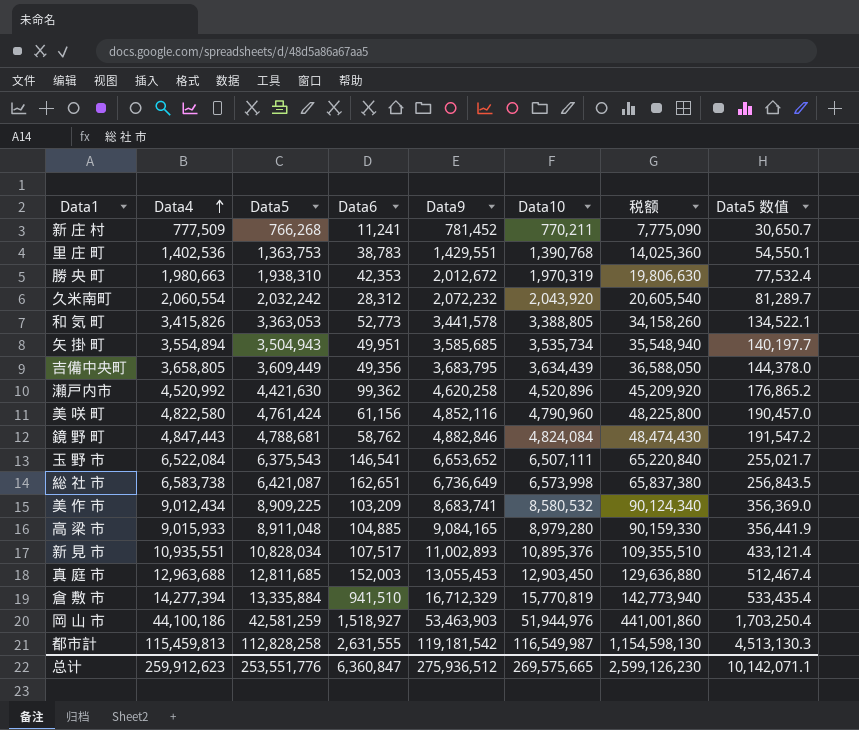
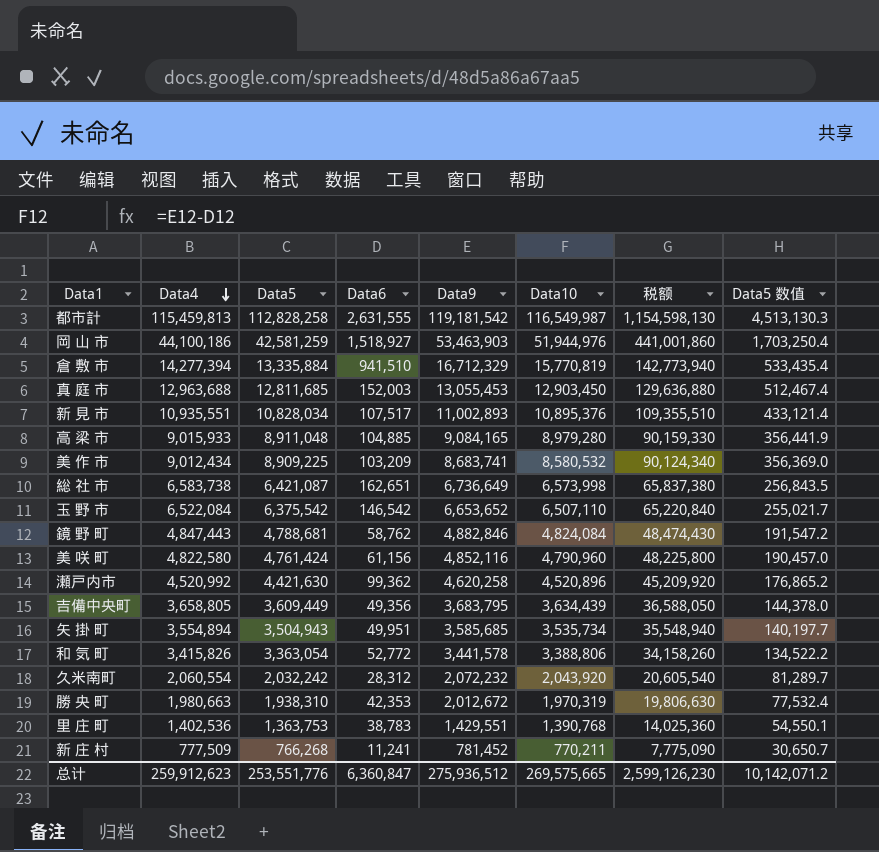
row order: Data4 ascending -> Data4 descending
玉 野 市 | Data5: 6,375,543 -> 6,375,542
玉 野 市 | Data6: 146,541 -> 146,542
玉 野 市 | Data10: 6,507,111 -> 6,507,110
和 気 町 | Data5: 3,363,053 -> 3,363,054
和 気 町 | Data6: 52,773 -> 52,772
和 気 町 | Data10: 3,388,805 -> 3,388,806
和 気 町 | Data5 数值: 134,522.1 -> 134,522.2
总计 | Data5 数值: 10,142,071.1 -> 10,142,071.2

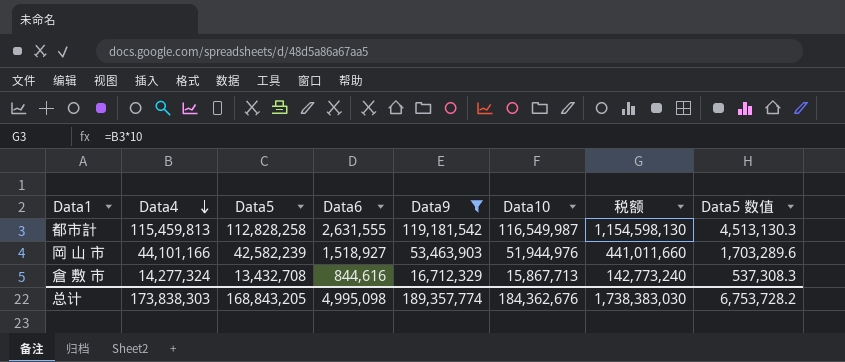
filter: none -> Data9 >= 16,712,329
岡 山 市 | Data4: 44,100,186 -> 44,101,166
岡 山 市 | Data5: 42,581,259 -> 42,582,239
岡 山 市 | 税额: 441,001,860 -> 441,011,660
岡 山 市 | Data5 数值: 1,703,250.4 -> 1,703,289.6
倉 敷 市 | Data4: 14,277,394 -> 14,277,324
倉 敷 市 | Data5: 13,335,884 -> 13,432,708
倉 敷 市 | Data6: 941,510 -> 844,616
倉 敷 市 | Data10: 15,770,819 -> 15,867,713
倉 敷 市 | 税额: 142,773,940 -> 142,773,240
倉 敷 市 | Data5 数值: 533,435.4 -> 537,308.3
总计 | Data4: 259,912,623 -> 173,838,303
总计 | Data5: 253,551,776 -> 168,843,205
总计 | Data6: 6,360,847 -> 4,995,098
总计 | Data9: 275,936,512 -> 189,357,774
总计 | Data10: 269,575,665 -> 184,362,676
总计 | 税额: 2,599,126,230 -> 1,738,383,030
总计 | Data5 数值: 10,142,071.2 -> 6,753,728.2

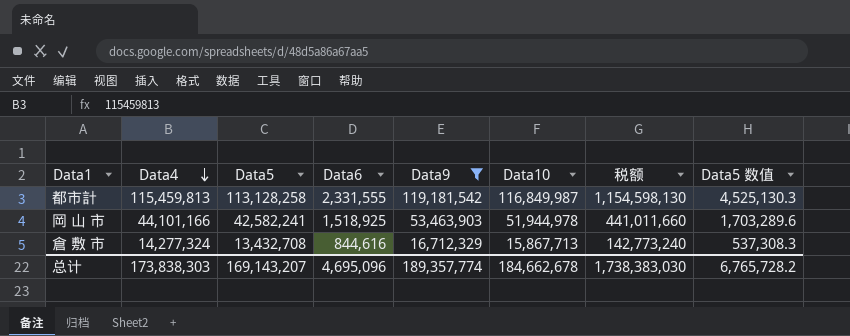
都市計 | Data5: 112,828,258 -> 113,128,258
都市計 | Data6: 2,631,555 -> 2,331,555
都市計 | Data10: 116,549,987 -> 116,849,987
都市計 | Data5 数值: 4,513,130.3 -> 4,525,130.3
岡 山 市 | Data5: 42,582,239 -> 42,582,241
岡 山 市 | Data6: 1,518,927 -> 1,518,925
岡 山 市 | Data10: 51,944,976 -> 51,944,978
总计 | Data5: 168,843,205 -> 169,143,207
总计 | Data6: 4,995,098 -> 4,695,096
总计 | Data10: 184,362,676 -> 184,662,678
总计 | Data5 数值: 6,753,728.2 -> 6,765,728.2

